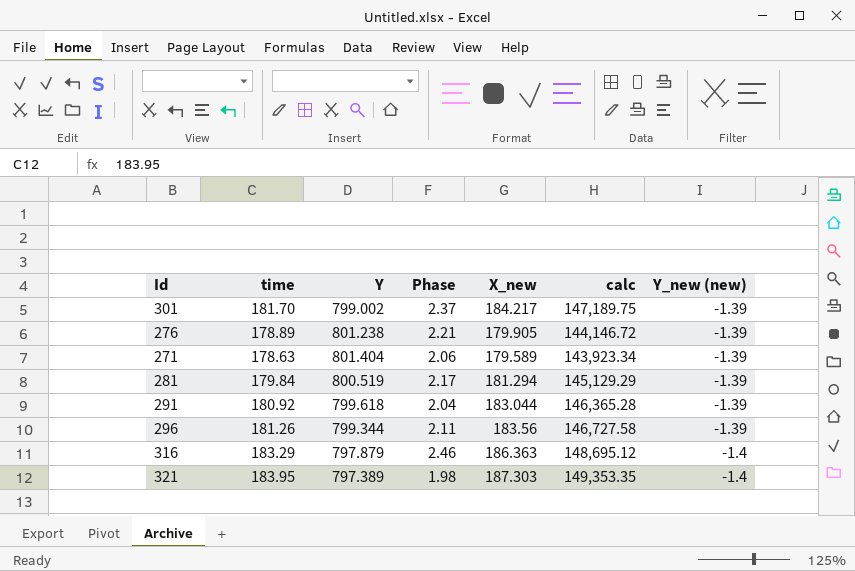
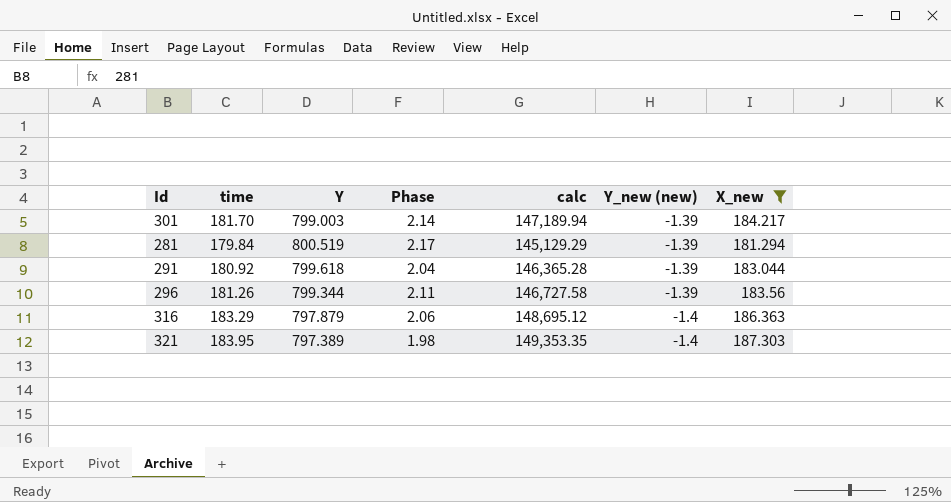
filter: none -> X_new >= 181.294
column X_new | position: 5 -> 7
301 | Y: 799.002 -> 799.003
301 | Phase: 2.37 -> 2.14
301 | calc: 147,189.75 -> 147,189.94
316 | Phase: 2.46 -> 2.06

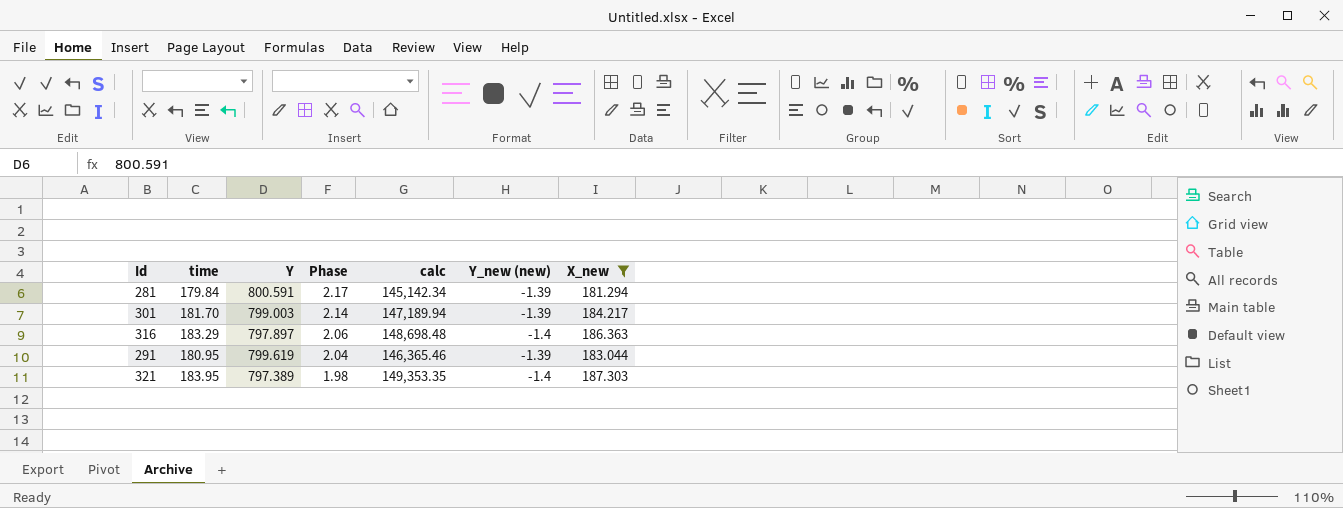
row order: Y_new (new) descending -> Phase descending
row 296: 181.26 | 799.344 | 2.11 | 146,727.58 | -1.39 | 183.56 -> none
281 | Y: 800.519 -> 800.591
281 | calc: 145,129.29 -> 145,142.34
316 | Y: 797.879 -> 797.897
316 | calc: 148,695.12 -> 148,698.48
291 | time: 180.92 -> 180.95
291 | Y: 799.618 -> 799.619
291 | calc: 146,365.28 -> 146,365.46

